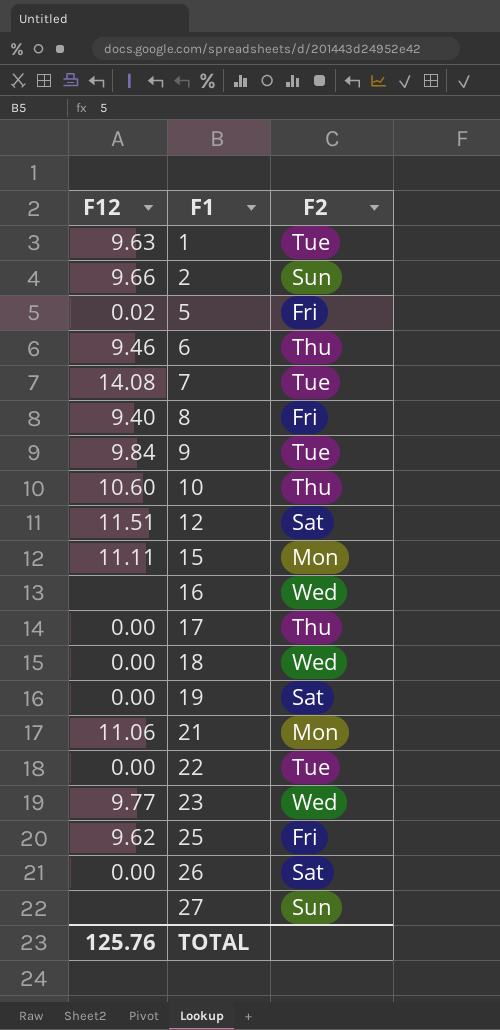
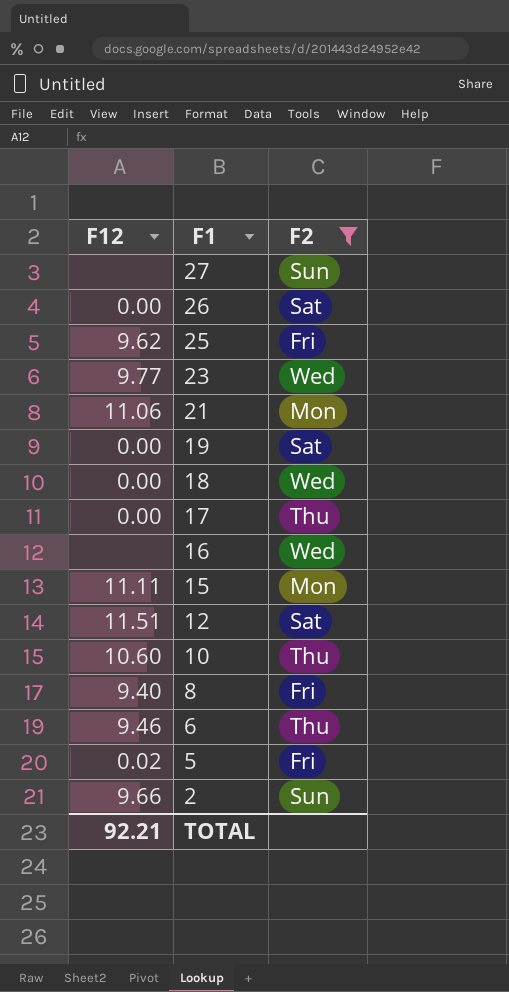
filter: none -> F2 != Tue
row order: F1 ascending -> F1 descending
TOTAL | F12: 125.76 -> 92.21

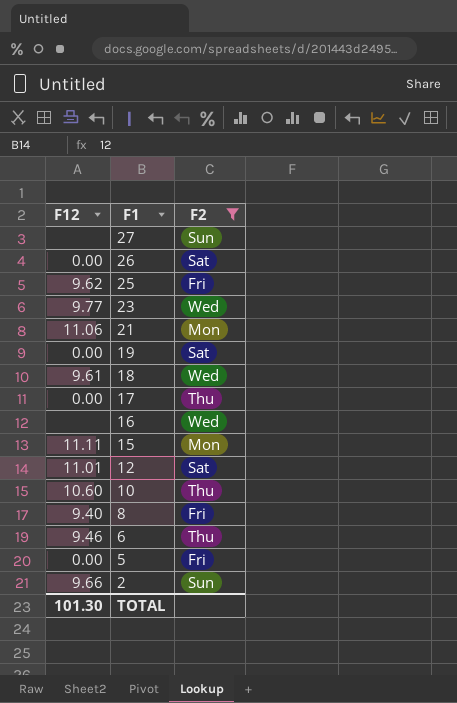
18 | F12: 0.00 -> 9.61
12 | F12: 11.51 -> 11.01
5 | F12: 0.02 -> 0.00
TOTAL | F12: 92.21 -> 101.30

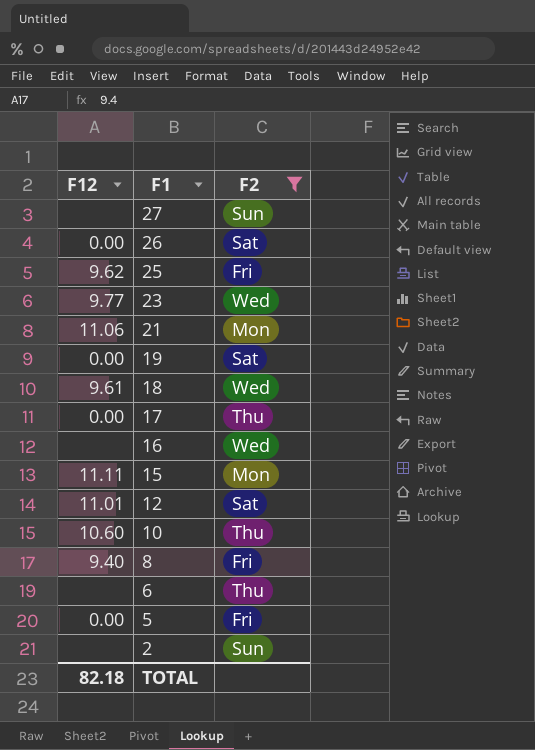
6 | F12: 9.46 -> none
2 | F12: 9.66 -> none
TOTAL | F12: 101.30 -> 82.18

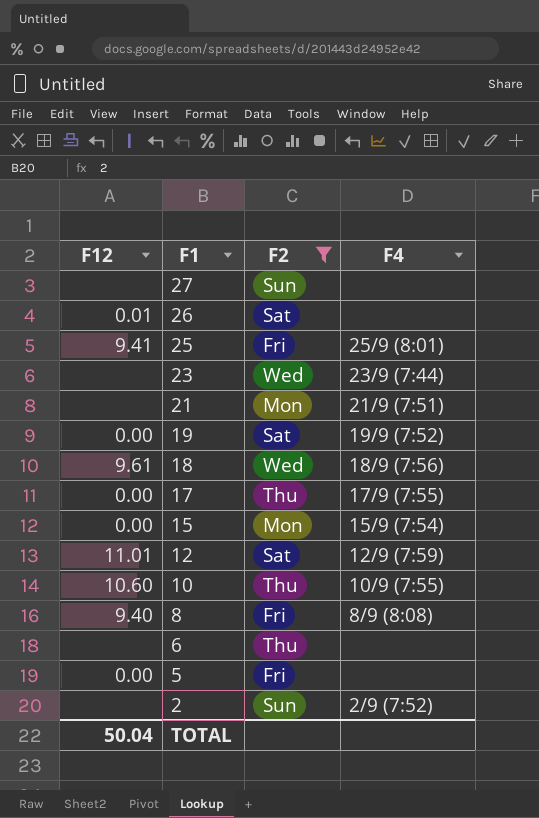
column F4 | position: none -> 4
row 16: none | Wed -> none
26 | F12: 0.00 -> 0.01
25 | F12: 9.62 -> 9.41
23 | F12: 9.77 -> none
21 | F12: 11.06 -> none
15 | F12: 11.11 -> 0.00
TOTAL | F12: 82.18 -> 50.04

